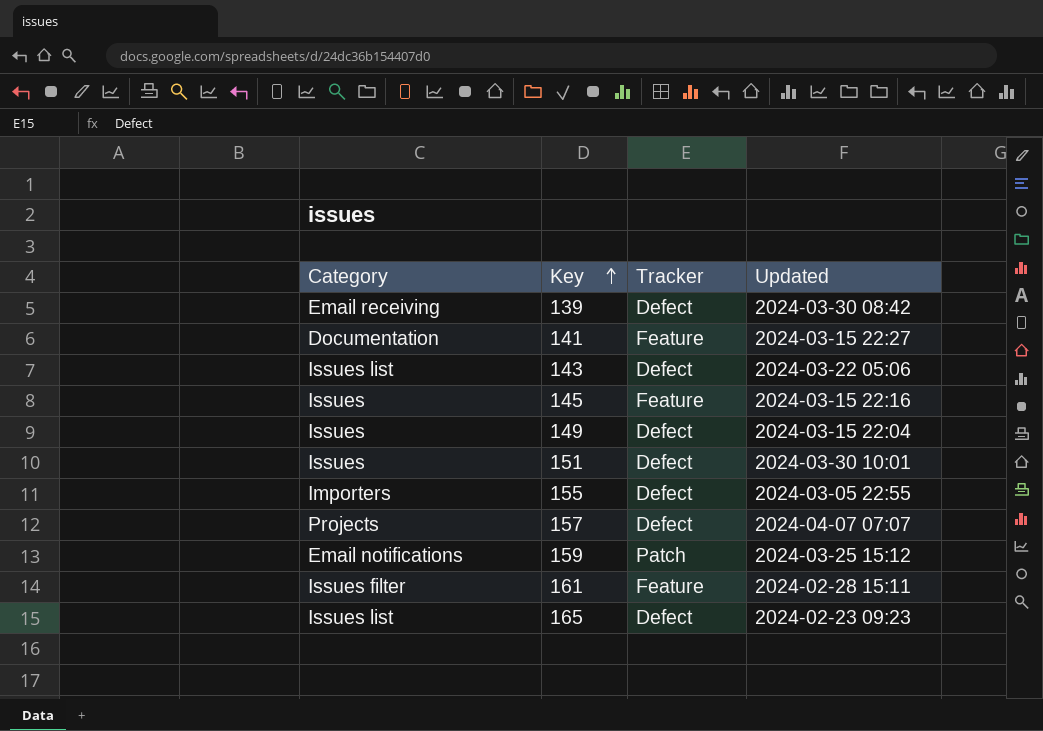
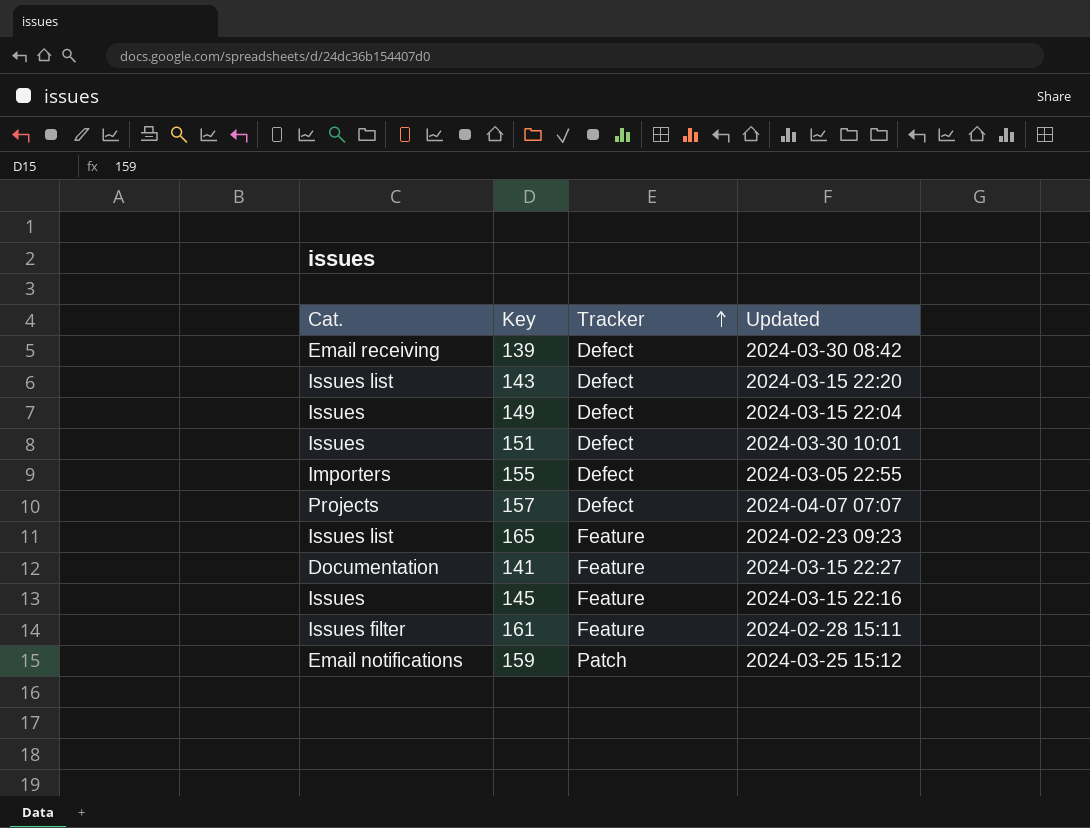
row order: Key ascending -> Tracker ascending
column name: Category -> Cat.
143 | Updated: 2024-03-22 05:06 -> 2024-03-15 22:20
165 | Tracker: Defect -> Feature

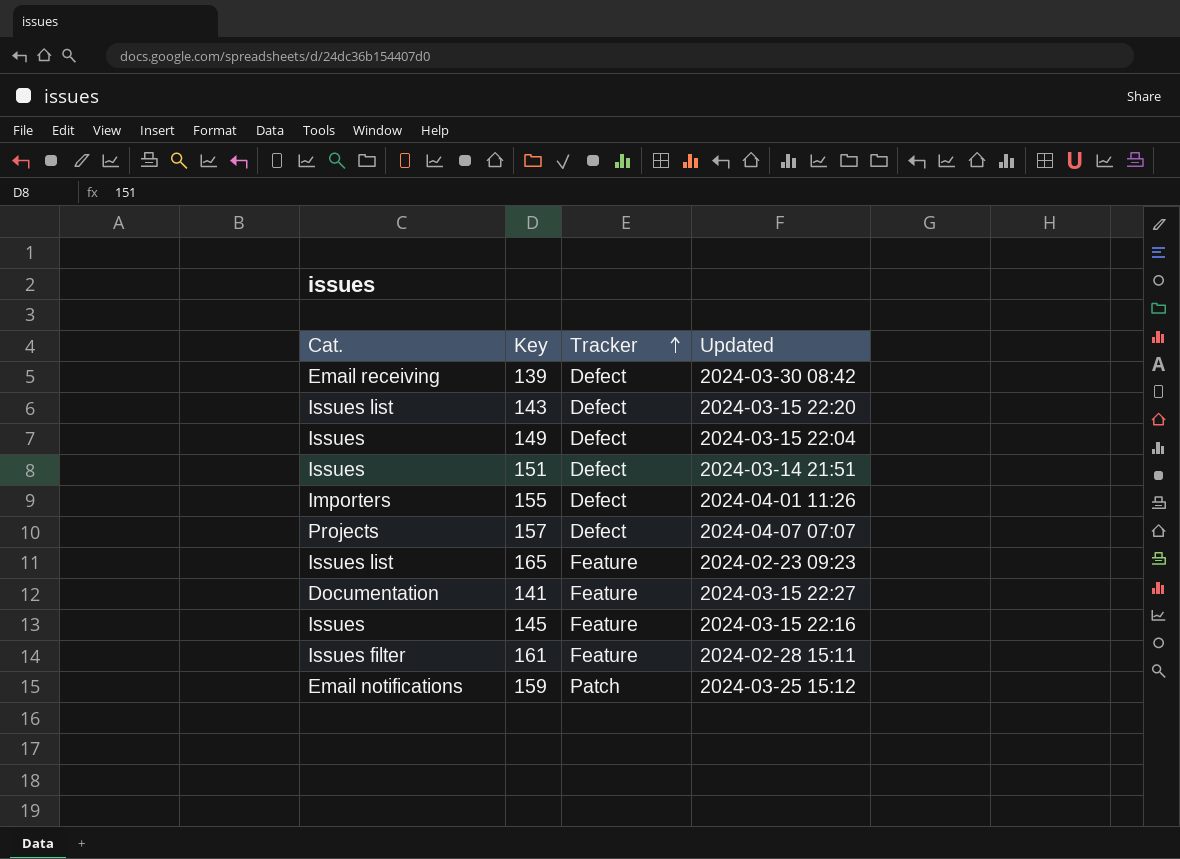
151 | Updated: 2024-03-30 10:01 -> 2024-03-14 21:51
155 | Updated: 2024-03-05 22:55 -> 2024-04-01 11:26

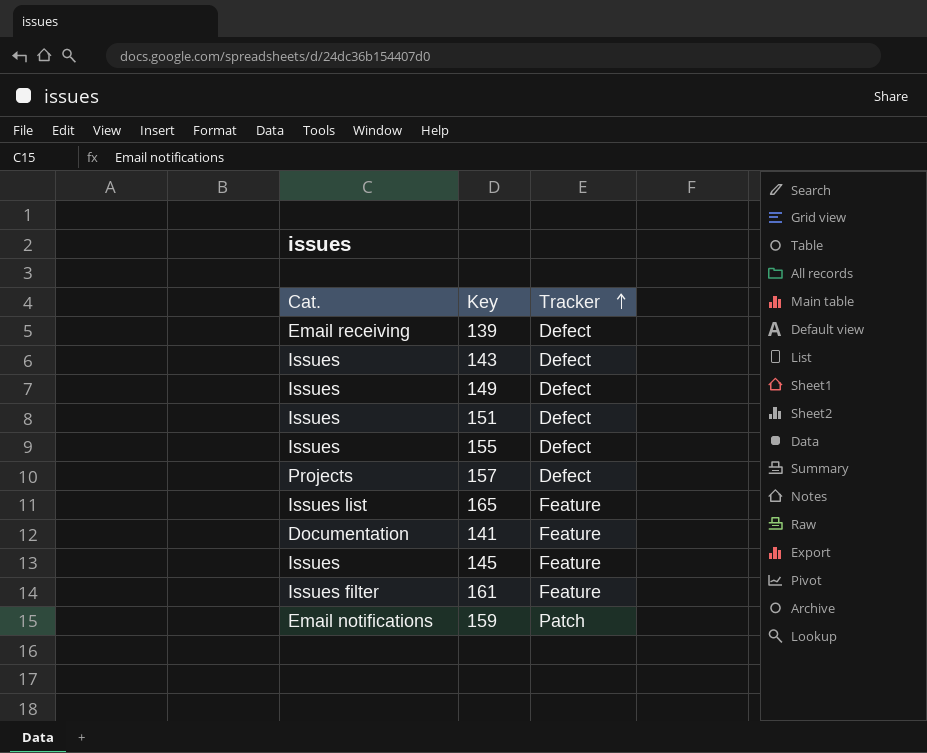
column Updated | position: 4 -> none
143 | Cat.: Issues list -> Issues
155 | Cat.: Importers -> Issues

